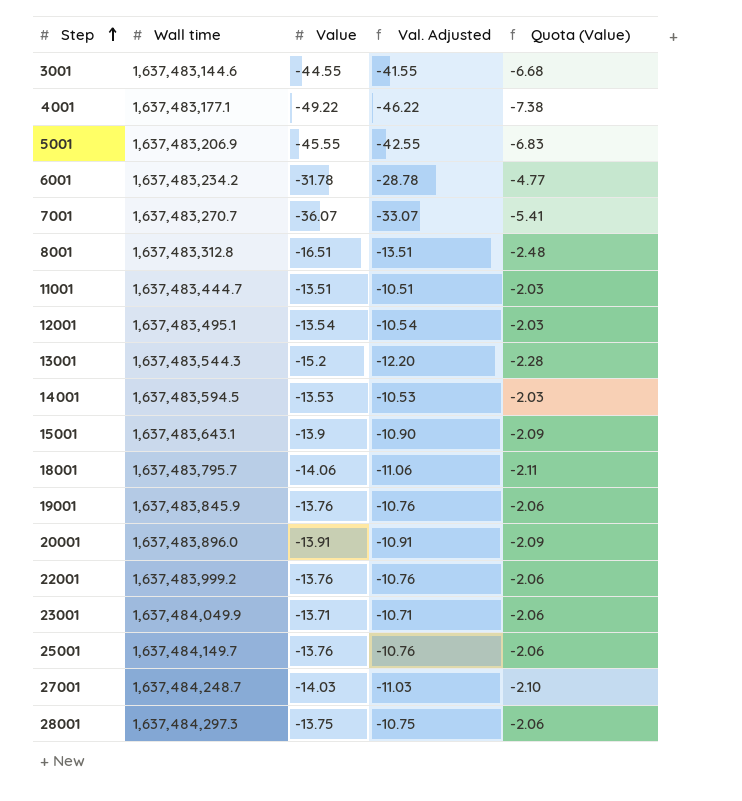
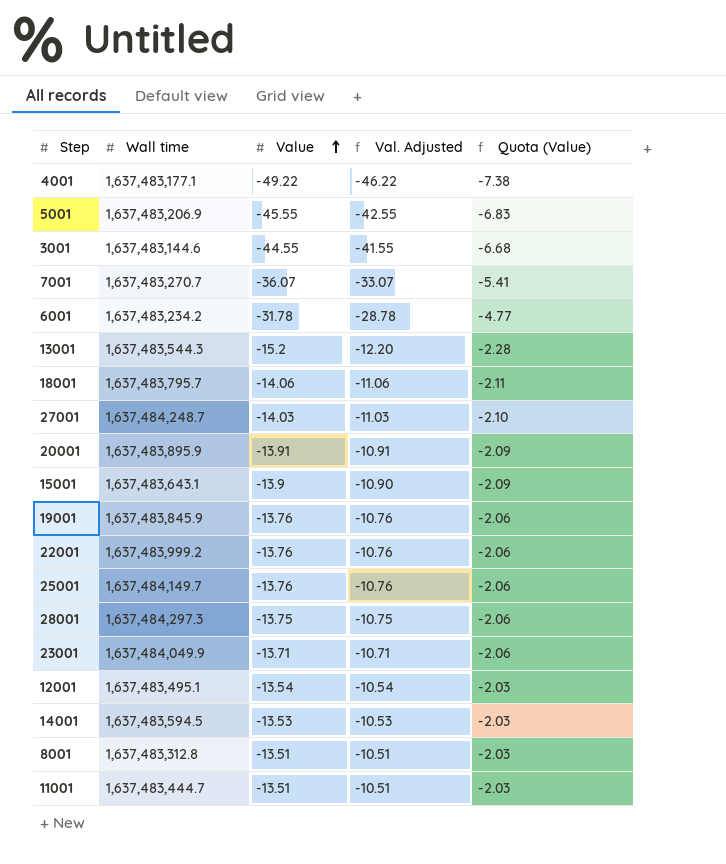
row order: Step ascending -> Value ascending
20001 | Wall time: 1,637,483,896.0 -> 1,637,483,895.9
8001 | Value: -16.51 -> -13.51
8001 | Val. Adjusted: -13.51 -> -10.51
8001 | Quota (Value): -2.48 -> -2.03

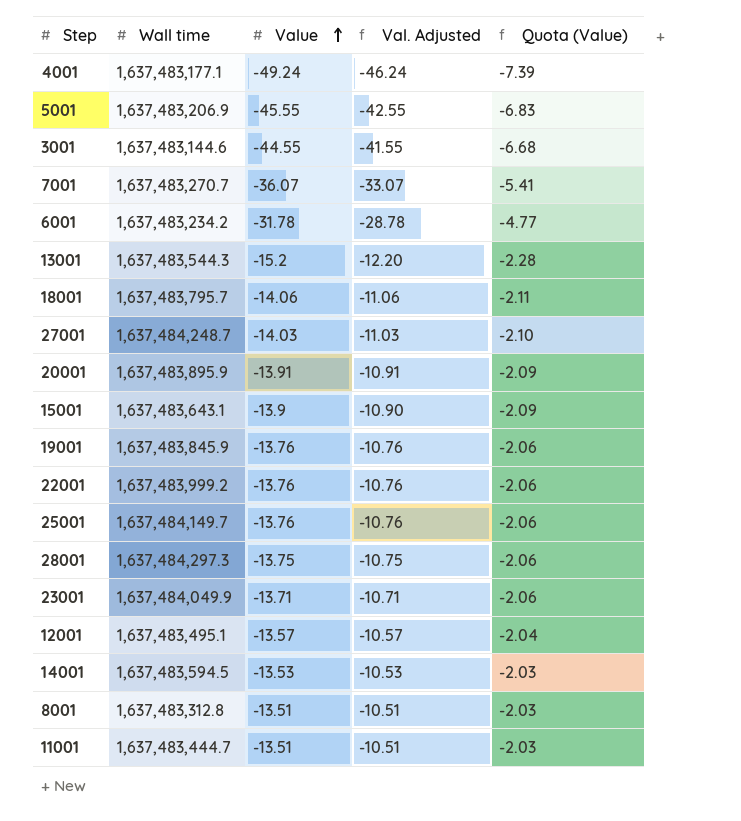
4001 | Value: -49.22 -> -49.24
4001 | Val. Adjusted: -46.22 -> -46.24
4001 | Quota (Value): -7.38 -> -7.39
12001 | Value: -13.54 -> -13.57
12001 | Val. Adjusted: -10.54 -> -10.57
12001 | Quota (Value): -2.03 -> -2.04

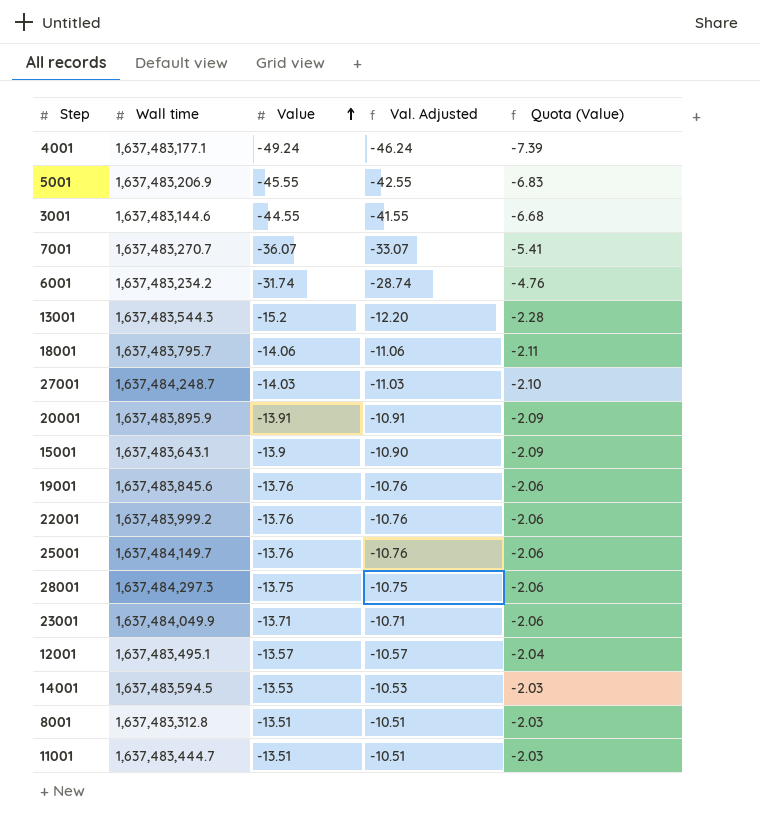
6001 | Value: -31.78 -> -31.74
6001 | Val. Adjusted: -28.78 -> -28.74
6001 | Quota (Value): -4.77 -> -4.76
19001 | Wall time: 1,637,483,845.9 -> 1,637,483,845.6

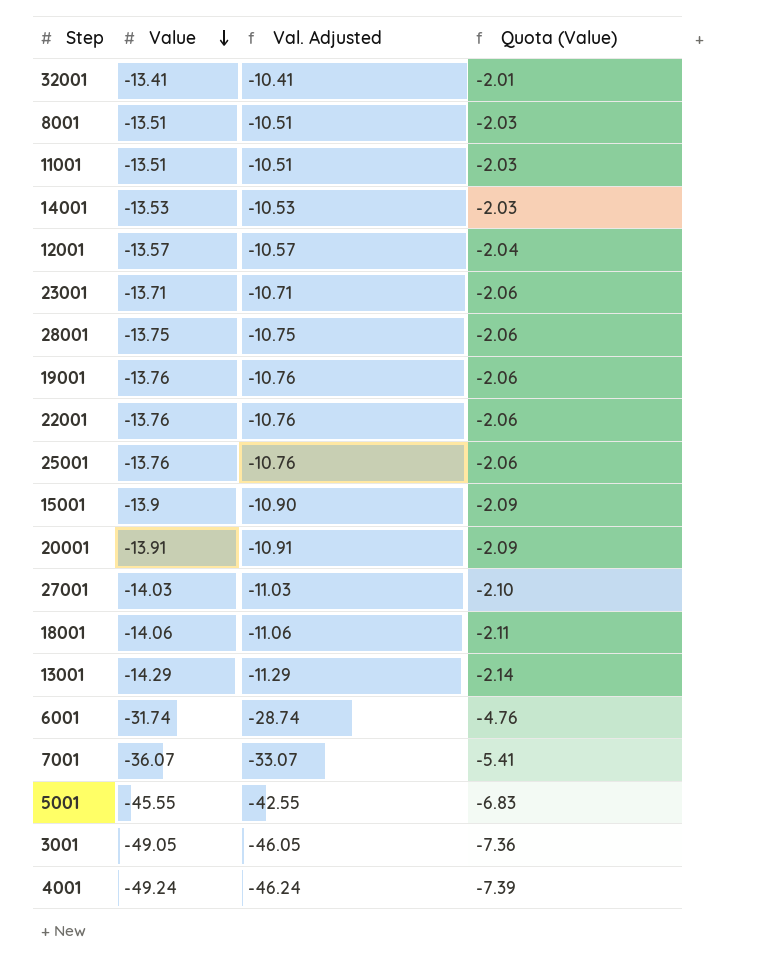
row order: Value ascending -> Value descending
column Wall time | position: 2 -> none
row 32001: none -> -13.41 | -10.41 | -2.01
13001 | Value: -15.2 -> -14.29
13001 | Val. Adjusted: -12.20 -> -11.29
13001 | Quota (Value): -2.28 -> -2.14
3001 | Value: -44.55 -> -49.05
3001 | Val. Adjusted: -41.55 -> -46.05
3001 | Quota (Value): -6.68 -> -7.36

